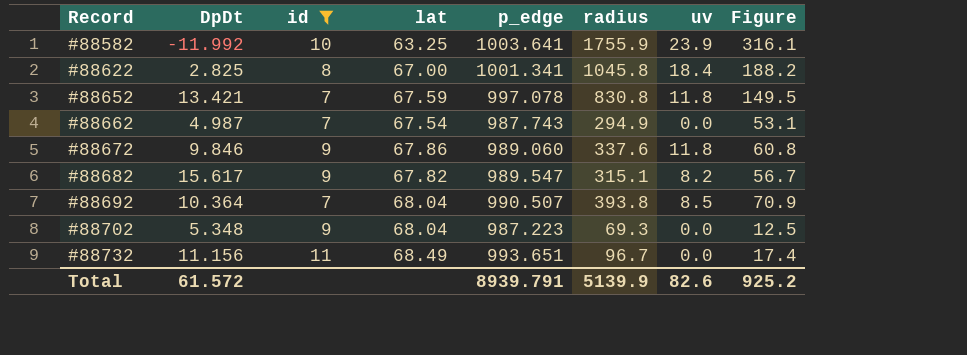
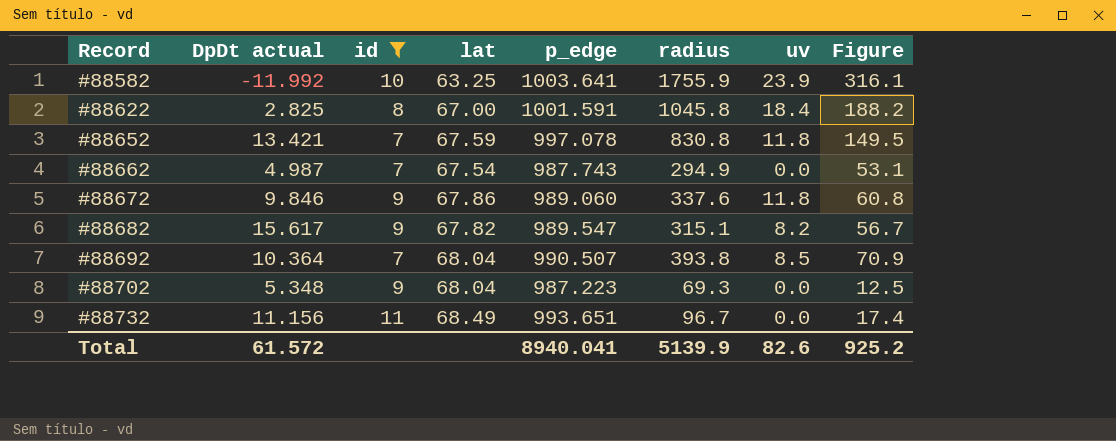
column name: DpDt -> DpDt actual
#88622 | p_edge: 1001.341 -> 1001.591
Total | p_edge: 8939.791 -> 8940.041

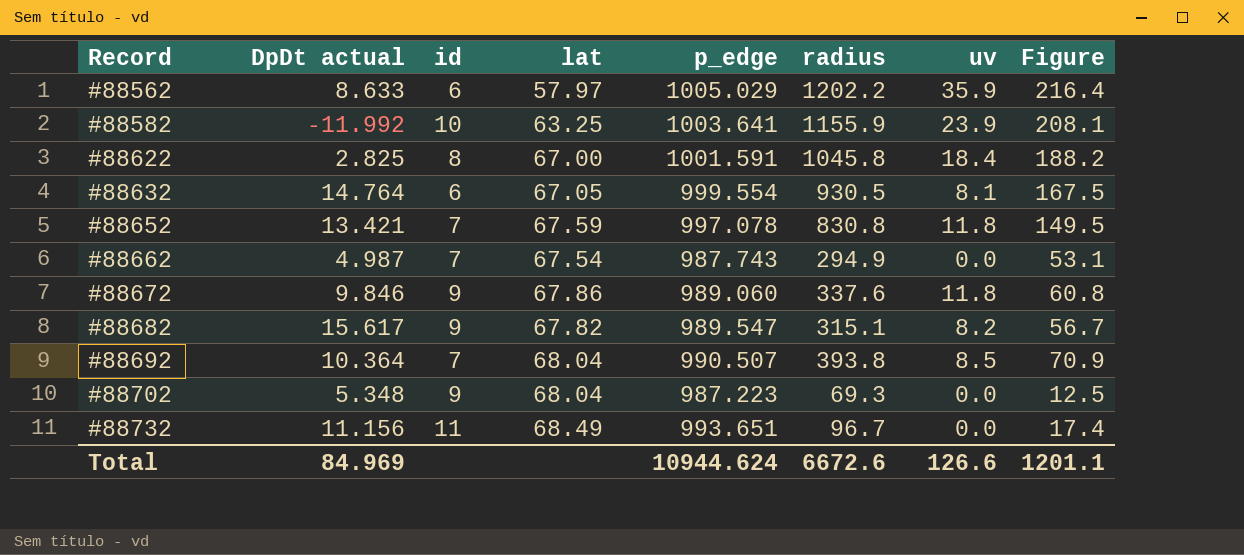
filter: id != 6 -> none
#88582 | radius: 1755.9 -> 1155.9
#88582 | Figure: 316.1 -> 208.1
Total | DpDt actual: 61.572 -> 84.969
Total | p_edge: 8940.041 -> 10944.624
Total | radius: 5139.9 -> 6672.6
Total | uv: 82.6 -> 126.6
Total | Figure: 925.2 -> 1201.1

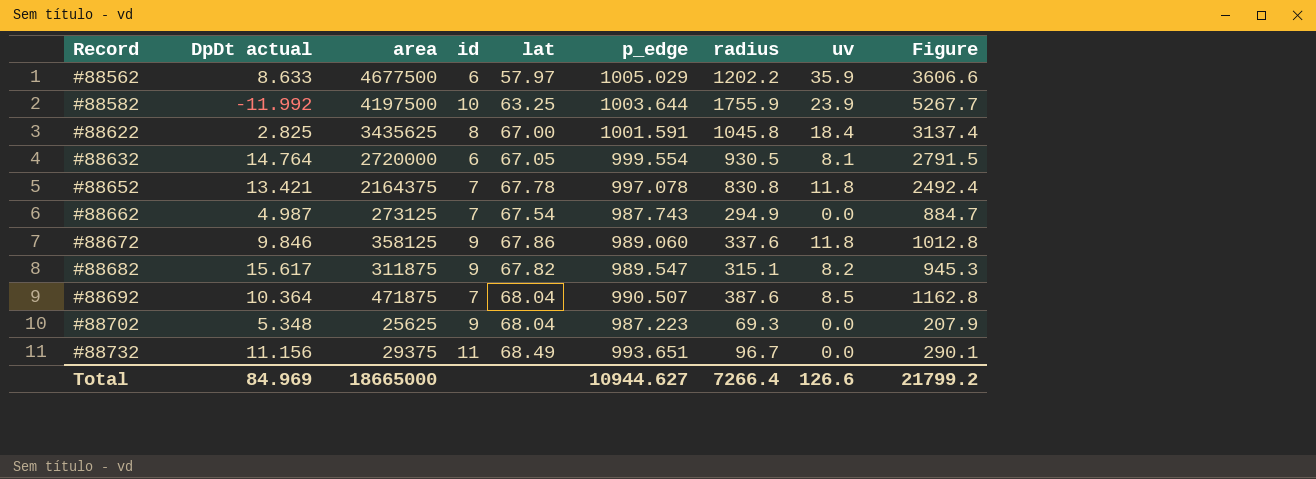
column area | position: none -> 3
column Figure | formula: [radius] * 0.18 -> [radius] * 3
#88582 | p_edge: 1003.641 -> 1003.644
#88582 | radius: 1155.9 -> 1755.9
#88652 | lat: 67.59 -> 67.78
#88692 | radius: 393.8 -> 387.6
Total | p_edge: 10944.624 -> 10944.627
Total | radius: 6672.6 -> 7266.4
Total | Figure: 1201.1 -> 21799.2

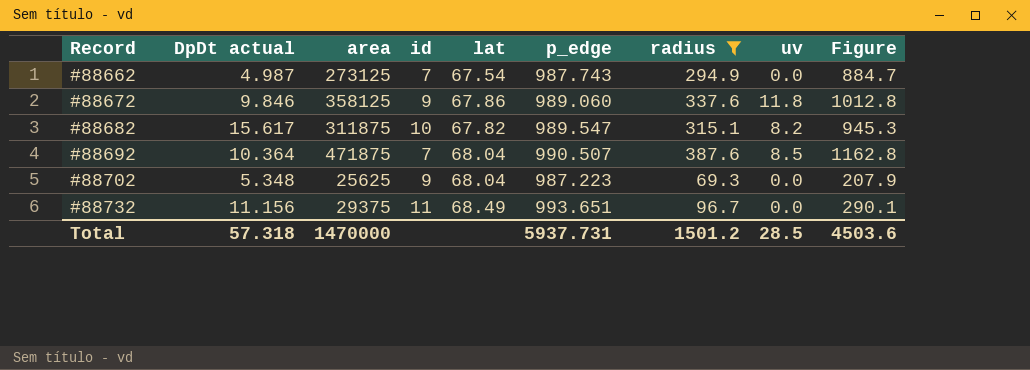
filter: none -> radius <= 387.6
#88682 | id: 9 -> 10
Total | DpDt actual: 84.969 -> 57.318
Total | area: 18665000 -> 1470000
Total | p_edge: 10944.627 -> 5937.731
Total | radius: 7266.4 -> 1501.2
Total | uv: 126.6 -> 28.5
Total | Figure: 21799.2 -> 4503.6

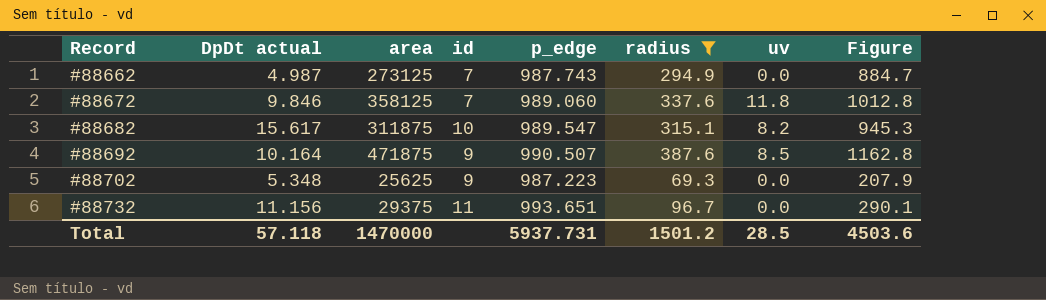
column lat | position: 5 -> none
#88672 | id: 9 -> 7
#88692 | DpDt actual: 10.364 -> 10.164
#88692 | id: 7 -> 9
Total | DpDt actual: 57.318 -> 57.118

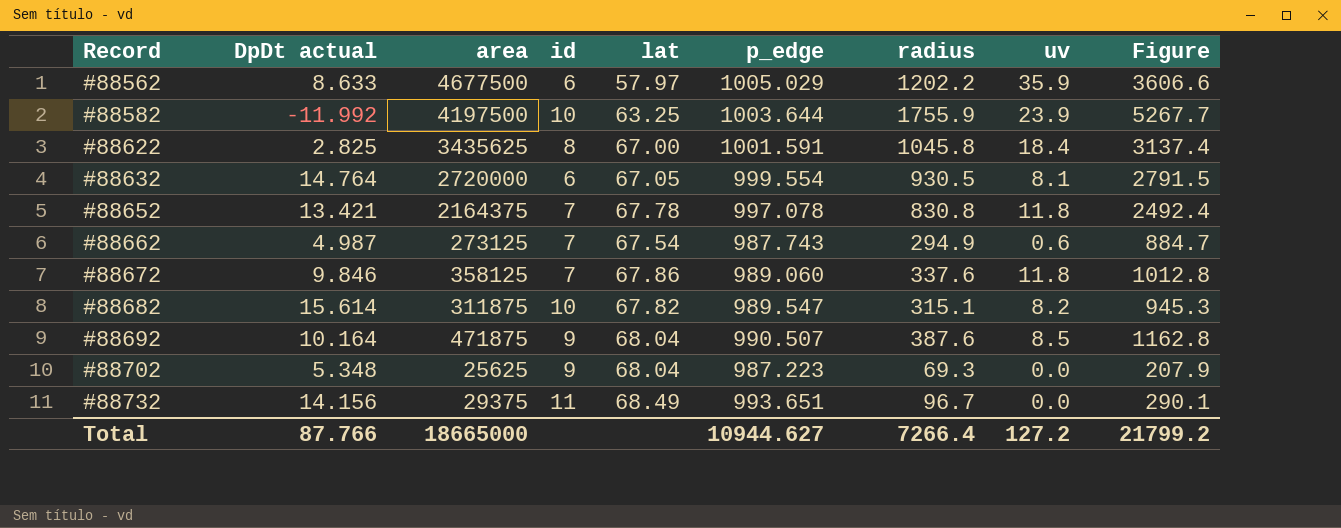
filter: radius <= 387.6 -> none
column lat | position: none -> 5
#88662 | uv: 0.0 -> 0.6
#88682 | DpDt actual: 15.617 -> 15.614
#88732 | DpDt actual: 11.156 -> 14.156
Total | DpDt actual: 57.118 -> 87.766
Total | area: 1470000 -> 18665000
Total | p_edge: 5937.731 -> 10944.627
Total | radius: 1501.2 -> 7266.4
Total | uv: 28.5 -> 127.2
Total | Figure: 4503.6 -> 21799.2

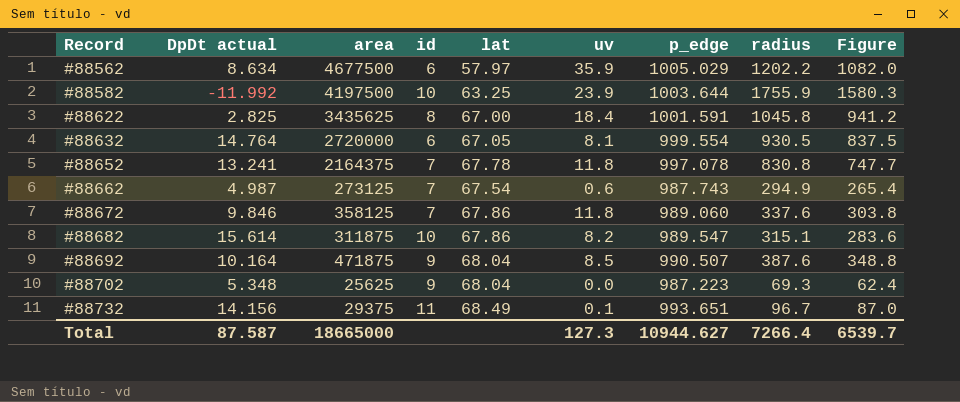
column uv | position: 8 -> 6
column Figure | formula: [radius] * 3 -> [radius] * 0.9
#88562 | DpDt actual: 8.633 -> 8.634
#88652 | DpDt actual: 13.421 -> 13.241
#88682 | lat: 67.82 -> 67.86
#88732 | uv: 0.0 -> 0.1
Total | DpDt actual: 87.766 -> 87.587
Total | uv: 127.2 -> 127.3
Total | Figure: 21799.2 -> 6539.7

